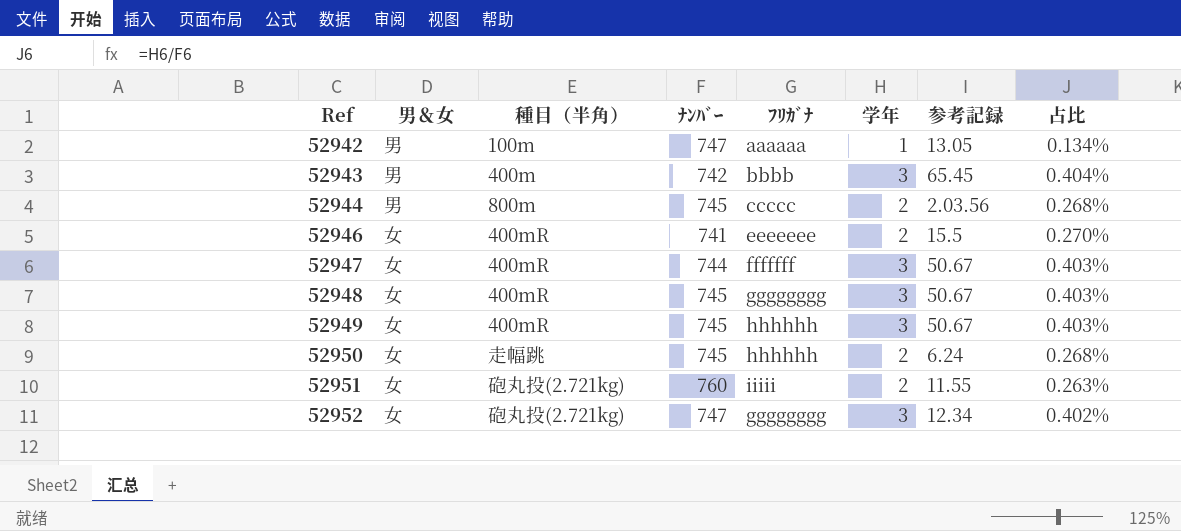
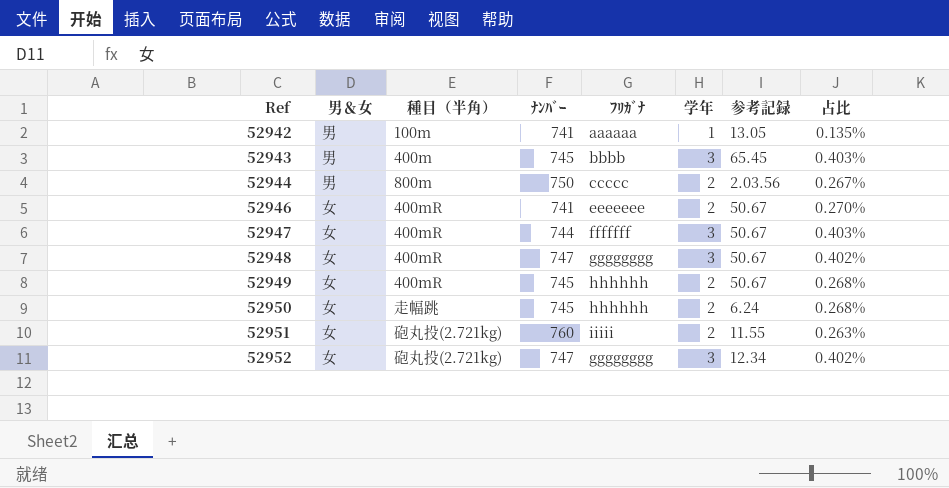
52942 | ﾅﾝﾊﾞｰ: 747 -> 741
52942 | 占比: 0.134% -> 0.135%
52943 | ﾅﾝﾊﾞｰ: 742 -> 745
52943 | 占比: 0.404% -> 0.403%
52944 | ﾅﾝﾊﾞｰ: 745 -> 750
52944 | 占比: 0.268% -> 0.267%
52946 | 参考記録: 15.5 -> 50.67
52948 | ﾅﾝﾊﾞｰ: 745 -> 747
52948 | 占比: 0.403% -> 0.402%
52949 | 学年: 3 -> 2
52949 | 占比: 0.403% -> 0.268%

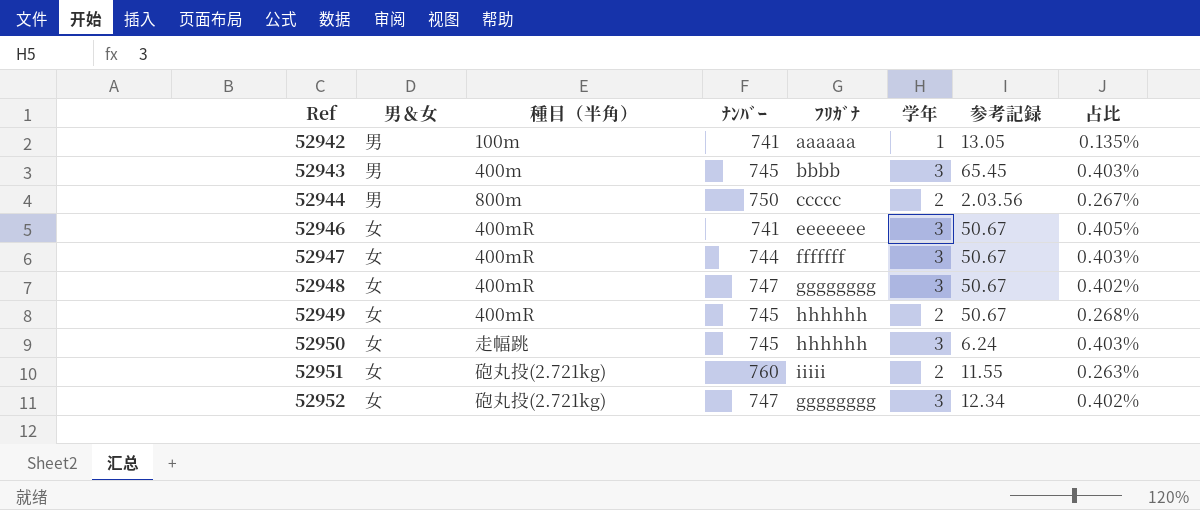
52946 | 学年: 2 -> 3
52946 | 占比: 0.270% -> 0.405%
52950 | 学年: 2 -> 3
52950 | 占比: 0.268% -> 0.403%

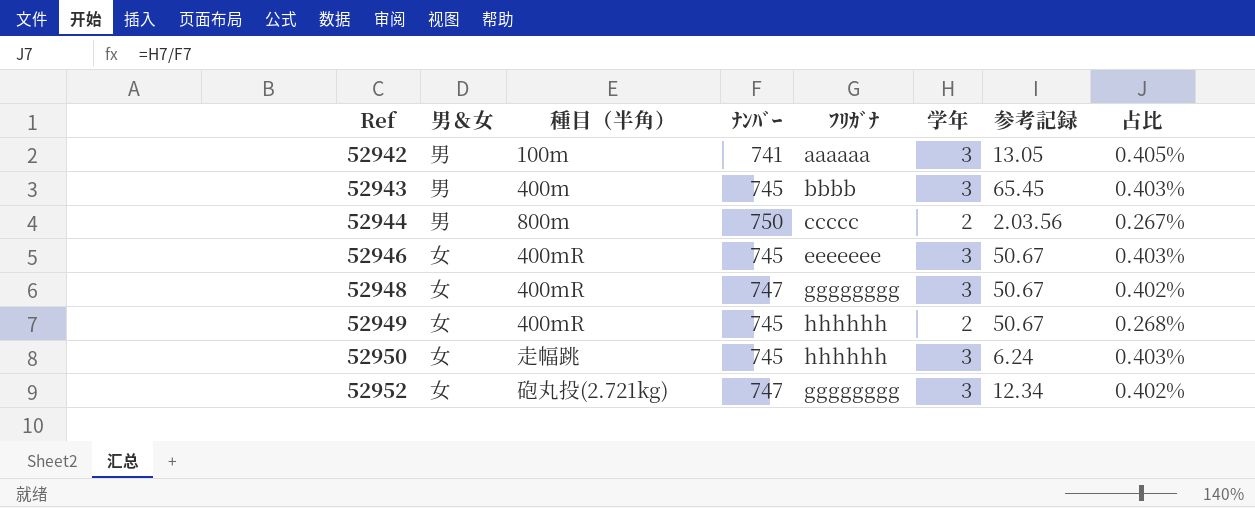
row 52947: 女 | 400mR | 744 | fffffff | 3 | 50.67 | 0.403% -> none
row 52951: 女 | 砲丸投(2.721kg) | 760 | iiiii | 2 | 11.55 | 0.263% -> none
52942 | 学年: 1 -> 3
52942 | 占比: 0.135% -> 0.405%
52946 | ﾅﾝﾊﾞｰ: 741 -> 745
52946 | 占比: 0.405% -> 0.403%

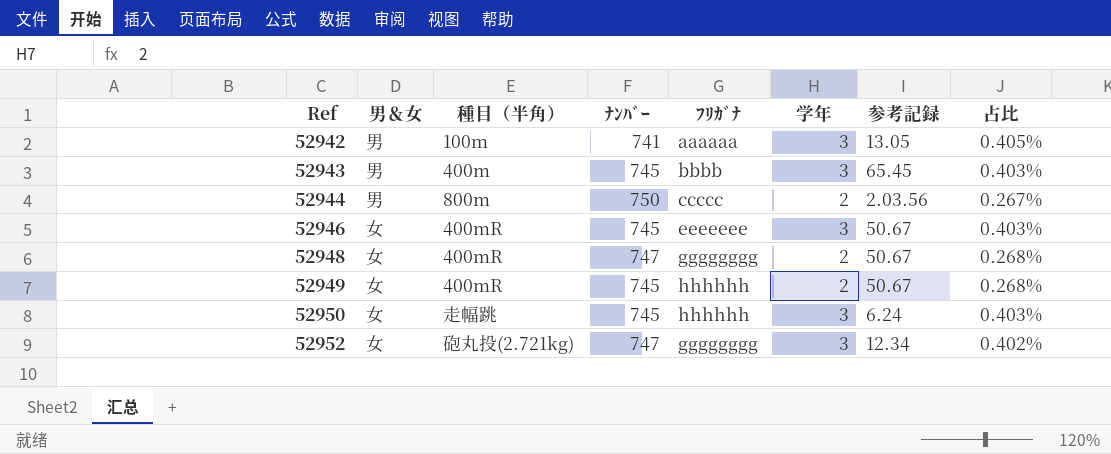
52948 | 学年: 3 -> 2
52948 | 占比: 0.402% -> 0.268%

